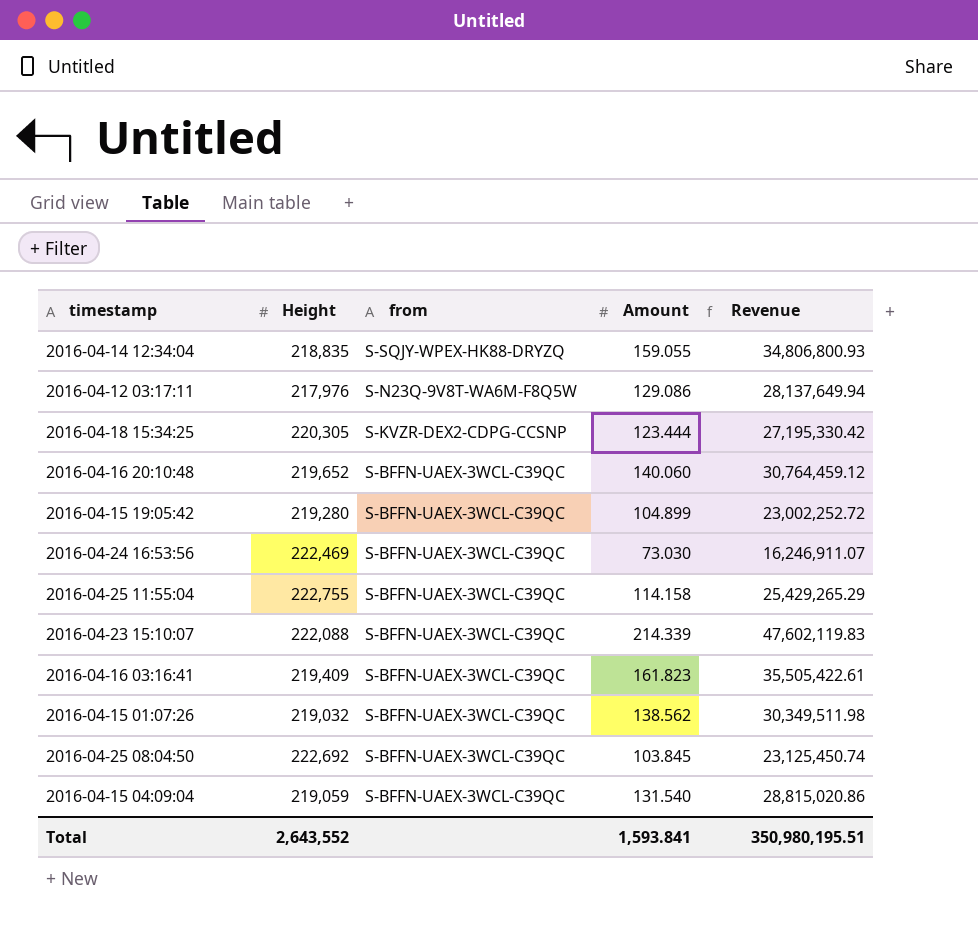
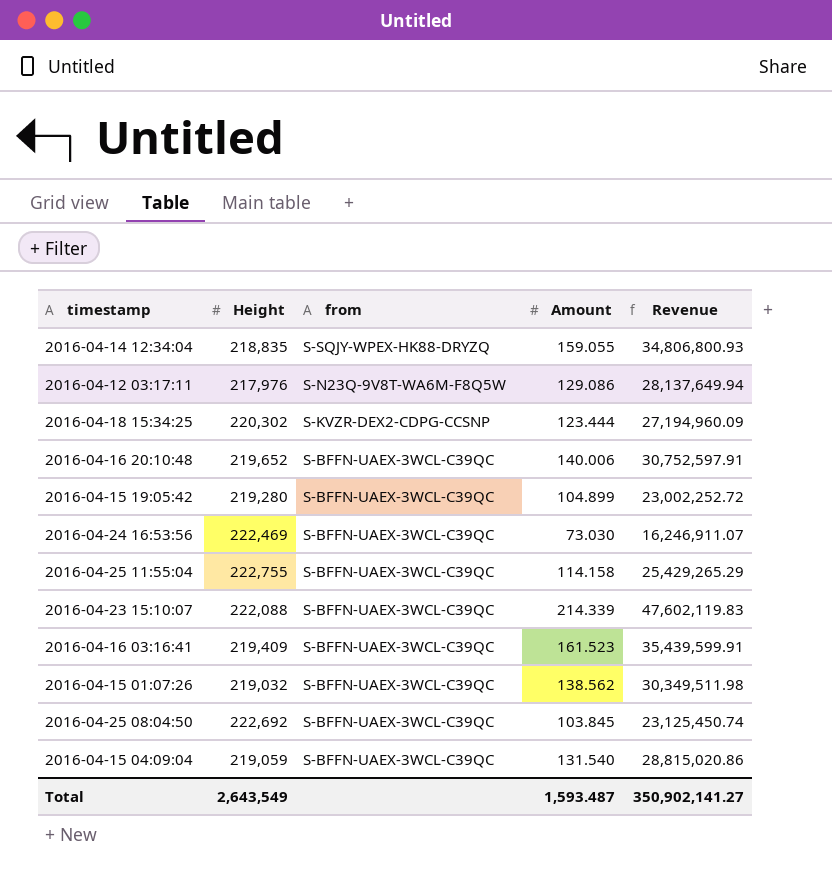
2016-04-18 15:34:25 | Height: 220,305 -> 220,302
2016-04-18 15:34:25 | Revenue: 27,195,330.42 -> 27,194,960.09
2016-04-16 20:10:48 | Amount: 140.060 -> 140.006
2016-04-16 20:10:48 | Revenue: 30,764,459.12 -> 30,752,597.91
2016-04-16 03:16:41 | Amount: 161.823 -> 161.523
2016-04-16 03:16:41 | Revenue: 35,505,422.61 -> 35,439,599.91
Total | Height: 2,643,552 -> 2,643,549
Total | Amount: 1,593.841 -> 1,593.487
Total | Revenue: 350,980,195.51 -> 350,902,141.27

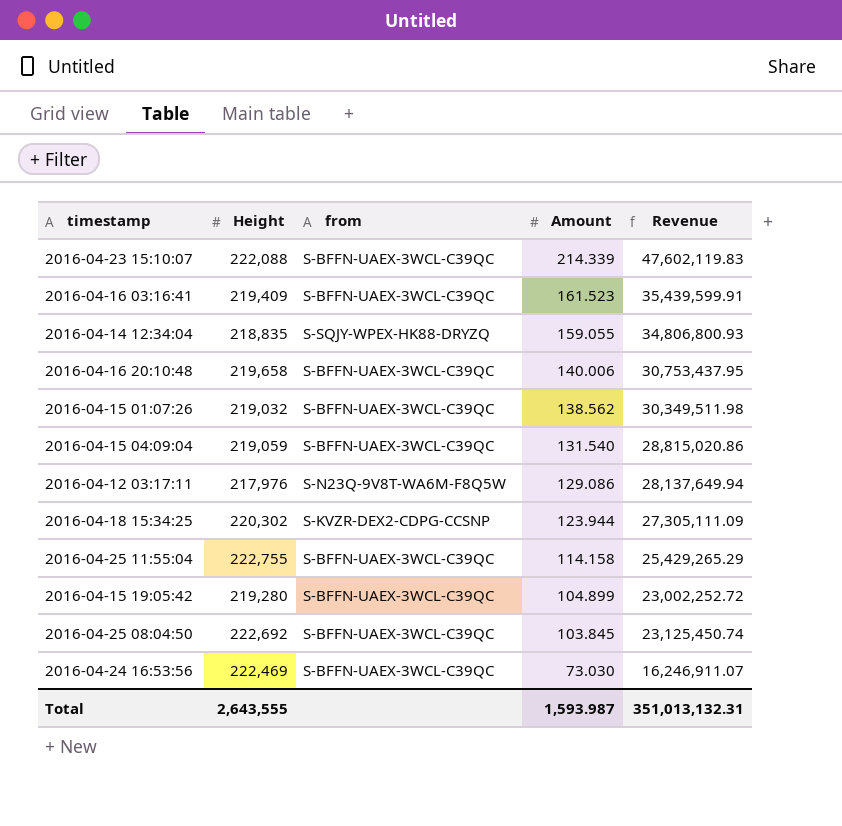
row order: from descending -> Amount descending
2016-04-16 20:10:48 | Height: 219,652 -> 219,658
2016-04-16 20:10:48 | Revenue: 30,752,597.91 -> 30,753,437.95
2016-04-18 15:34:25 | Amount: 123.444 -> 123.944
2016-04-18 15:34:25 | Revenue: 27,194,960.09 -> 27,305,111.09
Total | Height: 2,643,549 -> 2,643,555
Total | Amount: 1,593.487 -> 1,593.987
Total | Revenue: 350,902,141.27 -> 351,013,132.31

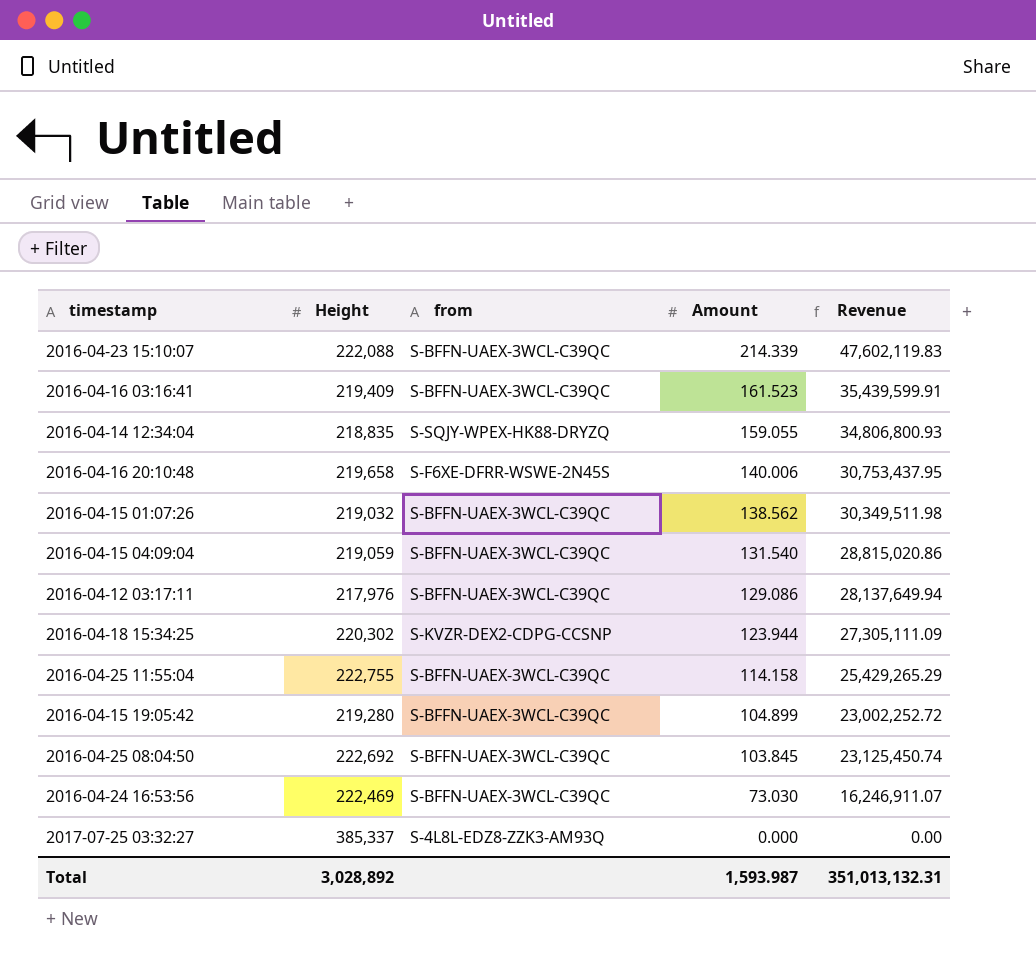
2016-04-16 20:10:48 | from: S-BFFN-UAEX-3WCL-C39QC -> S-F6XE-DFRR-WSWE-2N45S
2016-04-12 03:17:11 | from: S-N23Q-9V8T-WA6M-F8Q5W -> S-BFFN-UAEX-3WCL-C39QC
row 2017-07-25 03:32:27: none -> 385,337 | S-4L8L-EDZ8-ZZK3-AM93Q | 0.000 | 0.00
Total | Height: 2,643,555 -> 3,028,892

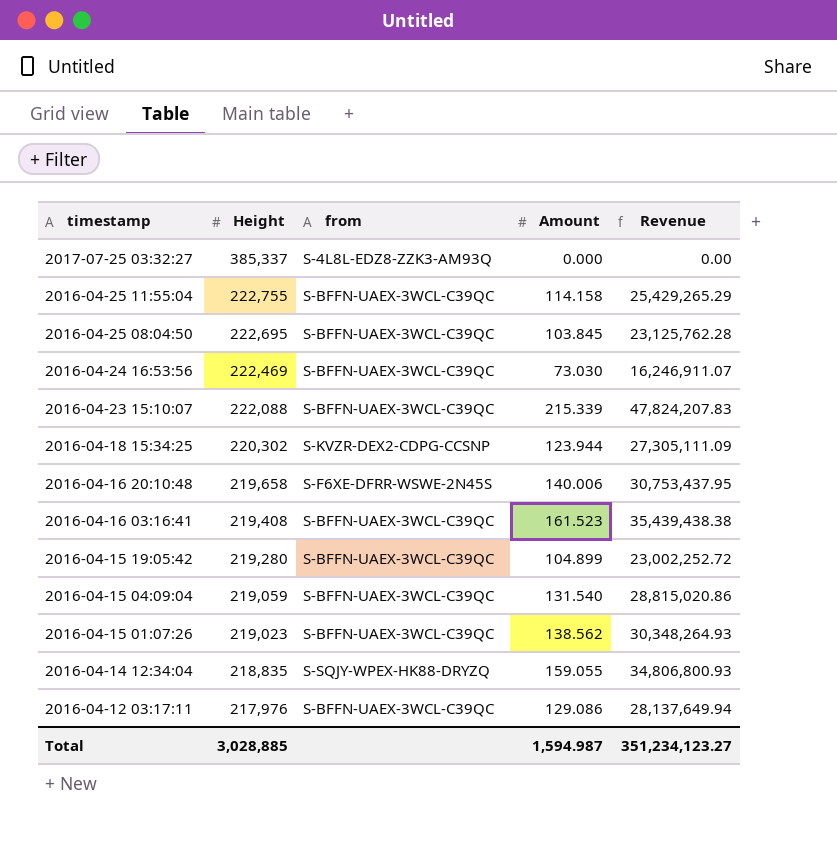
row order: Amount descending -> timestamp descending
2016-04-25 08:04:50 | Height: 222,692 -> 222,695
2016-04-25 08:04:50 | Revenue: 23,125,450.74 -> 23,125,762.28
2016-04-23 15:10:07 | Amount: 214.339 -> 215.339
2016-04-23 15:10:07 | Revenue: 47,602,119.83 -> 47,824,207.83
2016-04-16 03:16:41 | Height: 219,409 -> 219,408
2016-04-16 03:16:41 | Revenue: 35,439,599.91 -> 35,439,438.38
2016-04-15 01:07:26 | Height: 219,032 -> 219,023
2016-04-15 01:07:26 | Revenue: 30,349,511.98 -> 30,348,264.93
Total | Height: 3,028,892 -> 3,028,885
Total | Amount: 1,593.987 -> 1,594.987
Total | Revenue: 351,013,132.31 -> 351,234,123.27

